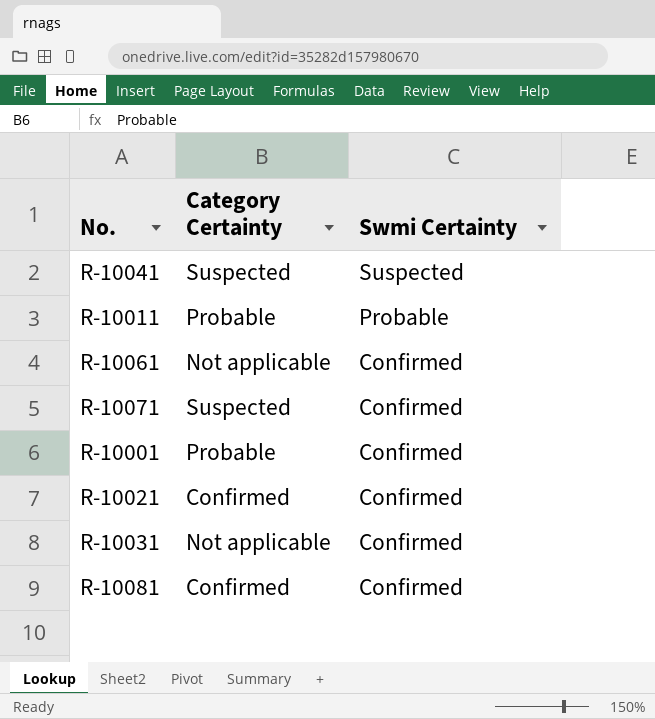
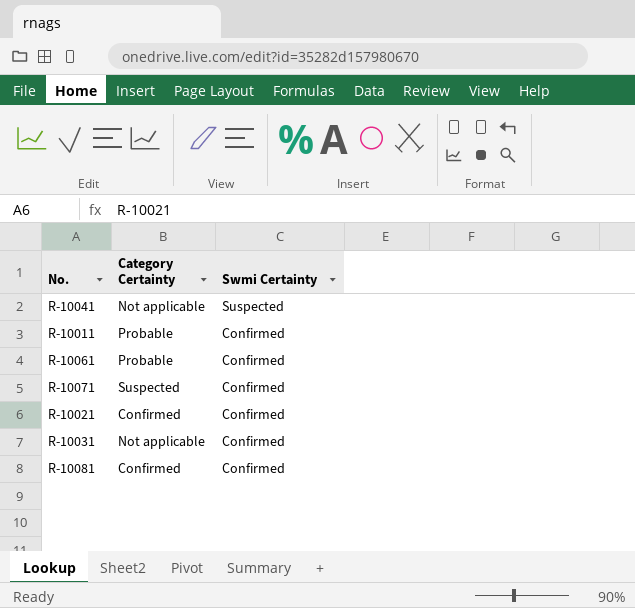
row R-10001: Probable | Confirmed -> none
R-10041 | Category Certainty: Suspected -> Not applicable
R-10011 | Swmi Certainty: Probable -> Confirmed
R-10061 | Category Certainty: Not applicable -> Probable

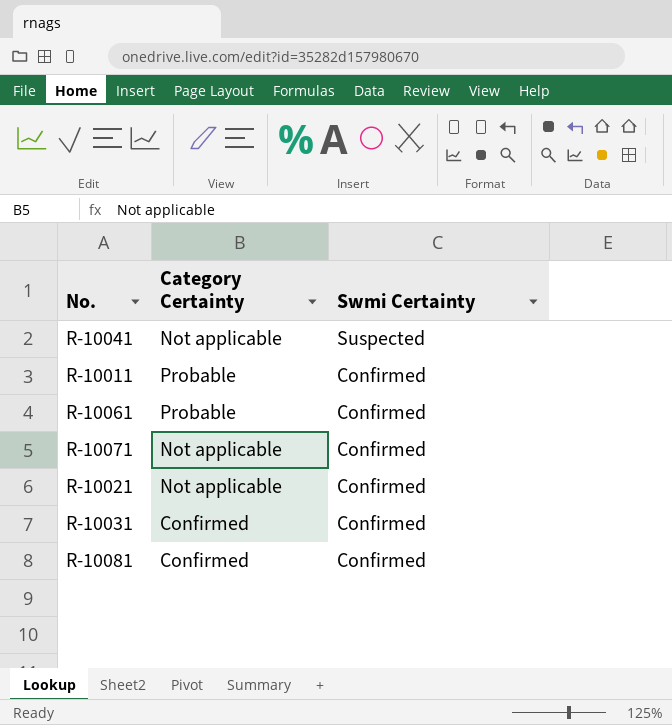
R-10071 | Category Certainty: Suspected -> Not applicable
R-10021 | Category Certainty: Confirmed -> Not applicable
R-10031 | Category Certainty: Not applicable -> Confirmed

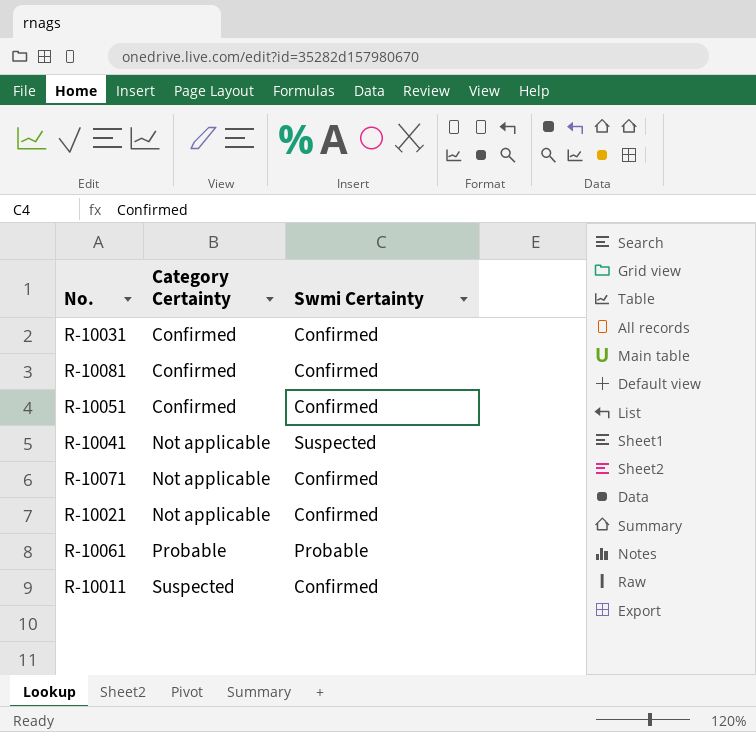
row order: Swmi Certainty descending -> Category Certainty ascending
row R-10051: none -> Confirmed | Confirmed
R-10061 | Swmi Certainty: Confirmed -> Probable
R-10011 | Category Certainty: Probable -> Suspected

